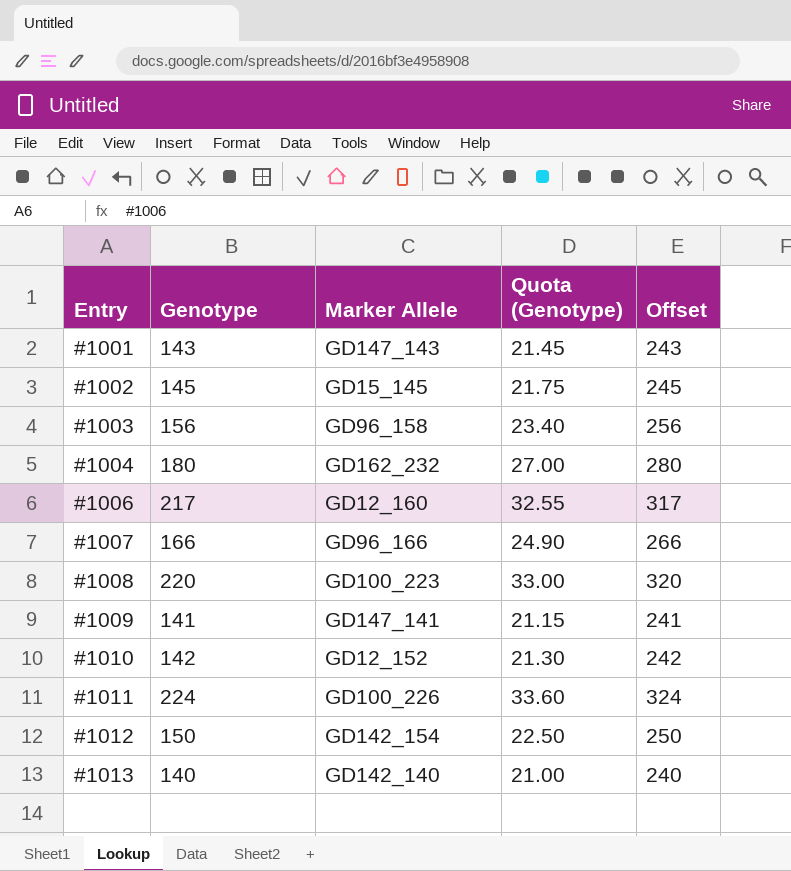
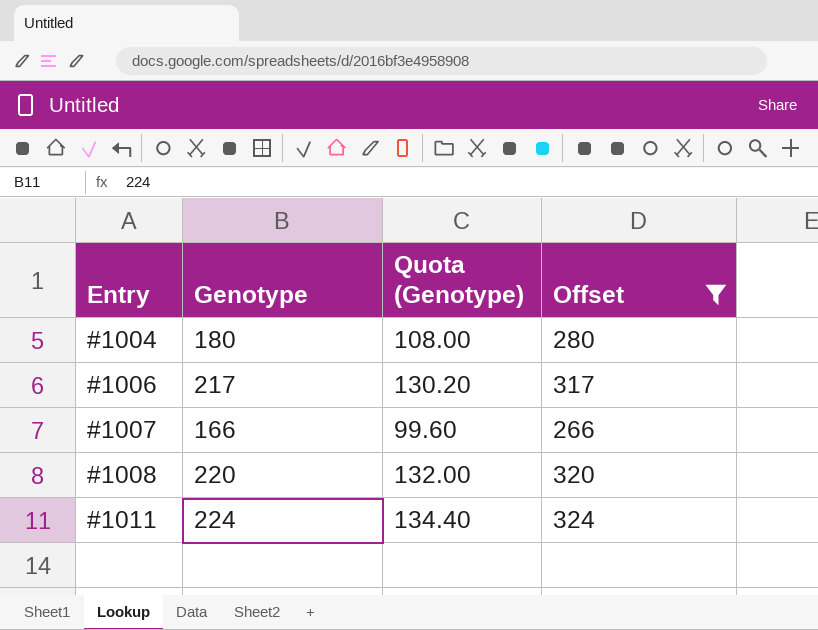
filter: none -> Offset >= 266
column Marker Allele | position: 3 -> none
column Quota (Genotype) | formula: [Genotype] * 0.15 -> [Genotype] * 0.6

